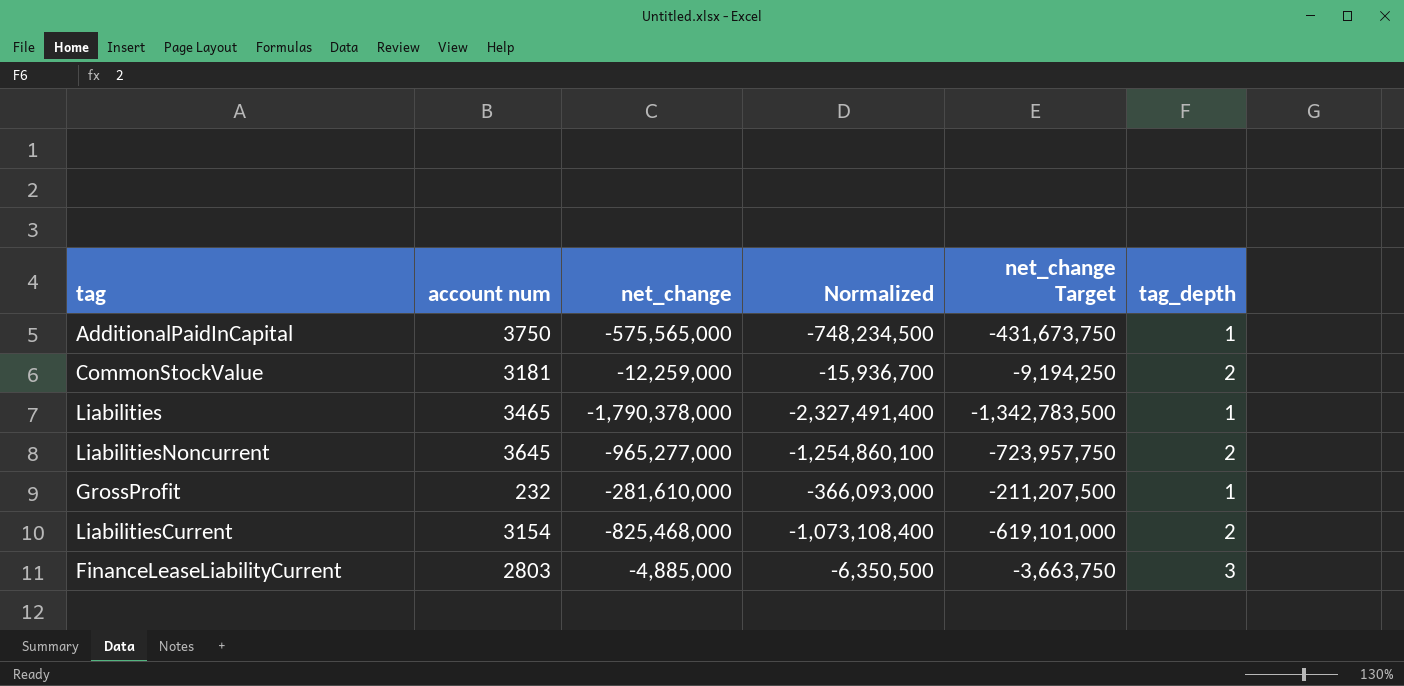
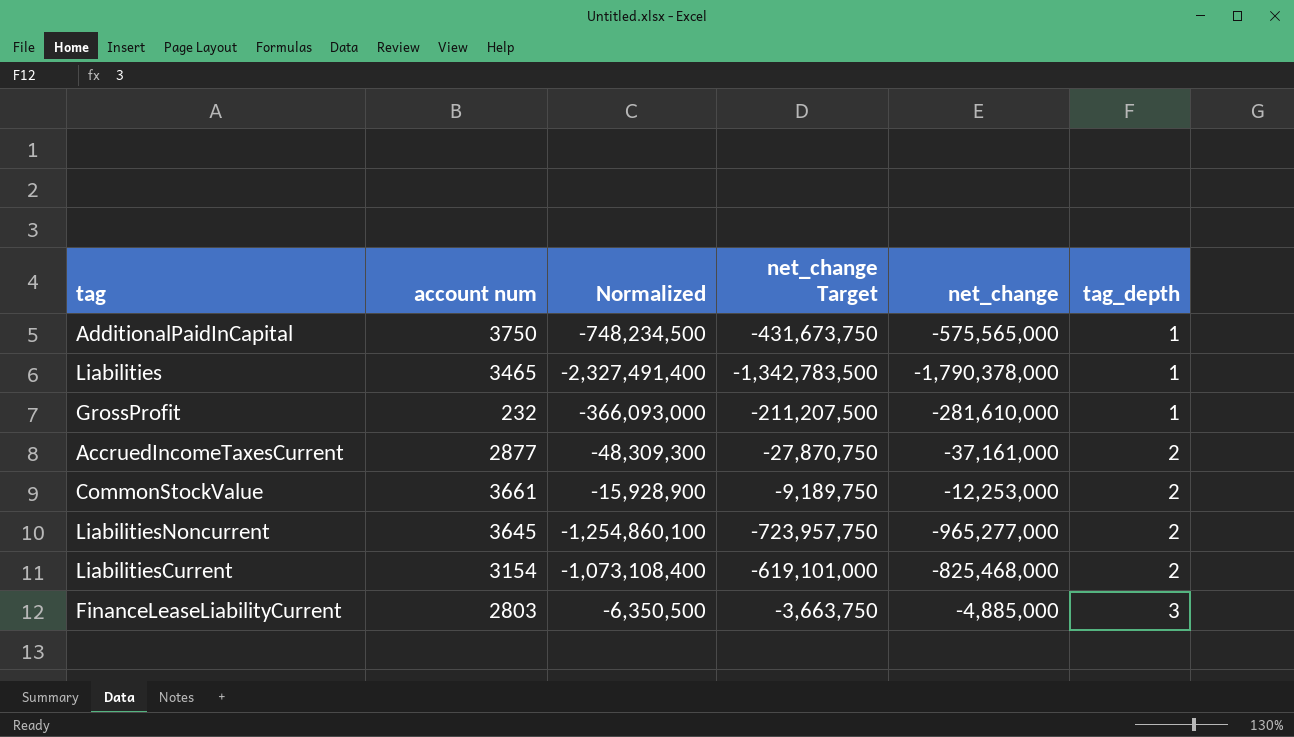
row order: none -> tag_depth ascending
column net_change | position: 3 -> 5
row AccruedIncomeTaxesCurrent: none -> 2877 | -48,309,300 | -27,870,750 | -37,161,000 | 2
CommonStockValue | account num: 3181 -> 3661
CommonStockValue | Normalized: -15,936,700 -> -15,928,900
CommonStockValue | net_change Target: -9,194,250 -> -9,189,750
CommonStockValue | net_change: -12,259,000 -> -12,253,000

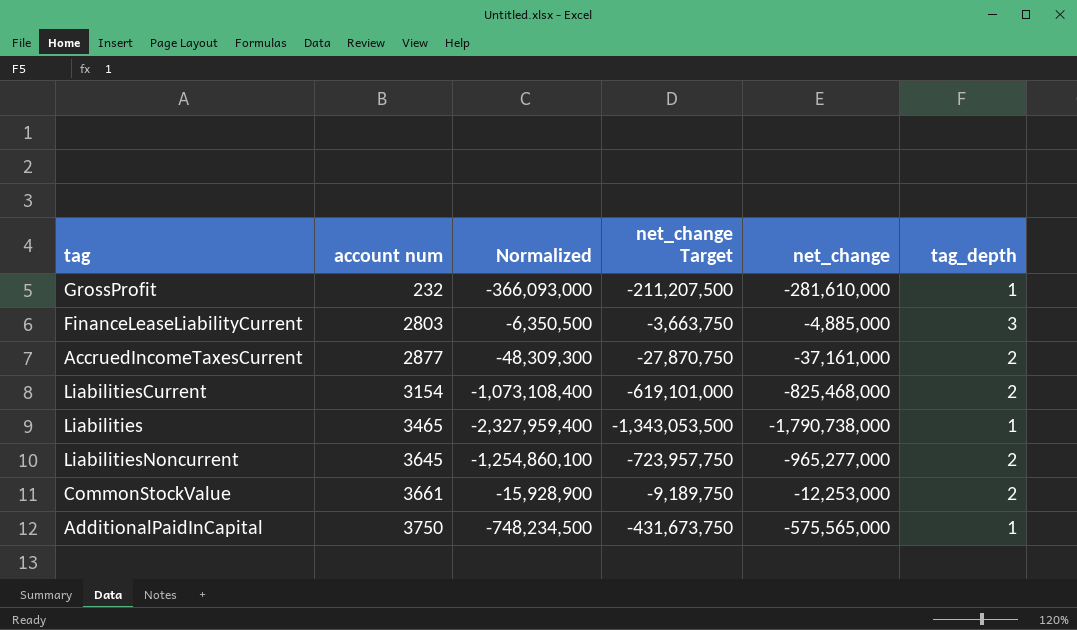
row order: tag_depth ascending -> account num ascending
Liabilities | Normalized: -2,327,491,400 -> -2,327,959,400
Liabilities | net_change Target: -1,342,783,500 -> -1,343,053,500
Liabilities | net_change: -1,790,378,000 -> -1,790,738,000

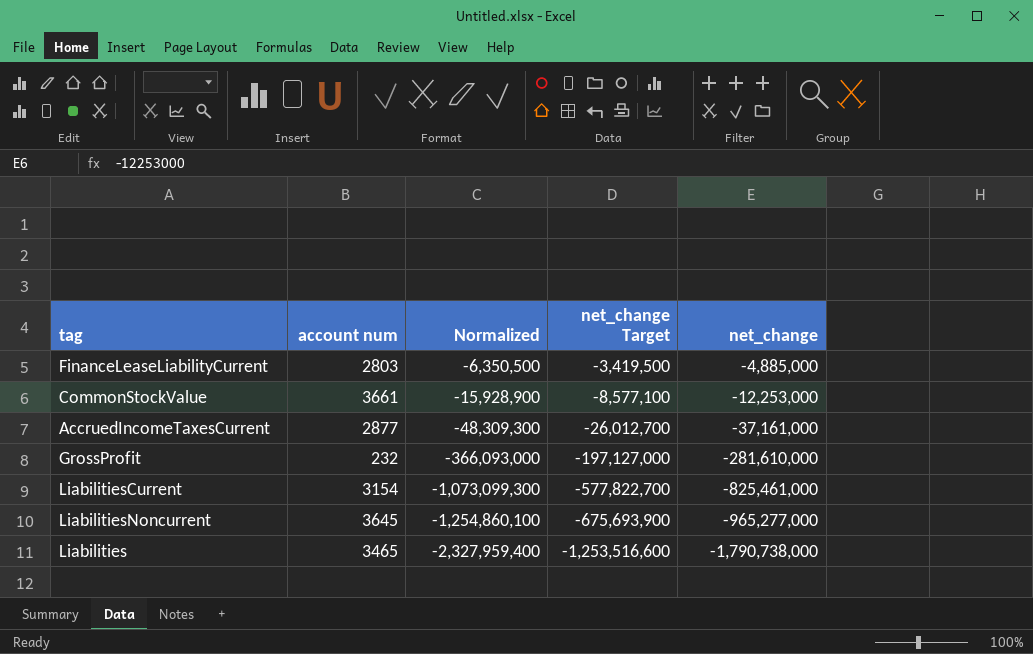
row order: account num ascending -> Normalized descending
column tag_depth | position: 6 -> none
column net_change Target | formula: [net_change] * 0.75 -> [net_change] * 0.7
row AdditionalPaidInCapital: 3750 | -748,234,500 | -431,673,750 | -575,565,000 | 1 -> none
LiabilitiesCurrent | Normalized: -1,073,108,400 -> -1,073,099,300
LiabilitiesCurrent | net_change: -825,468,000 -> -825,461,000

